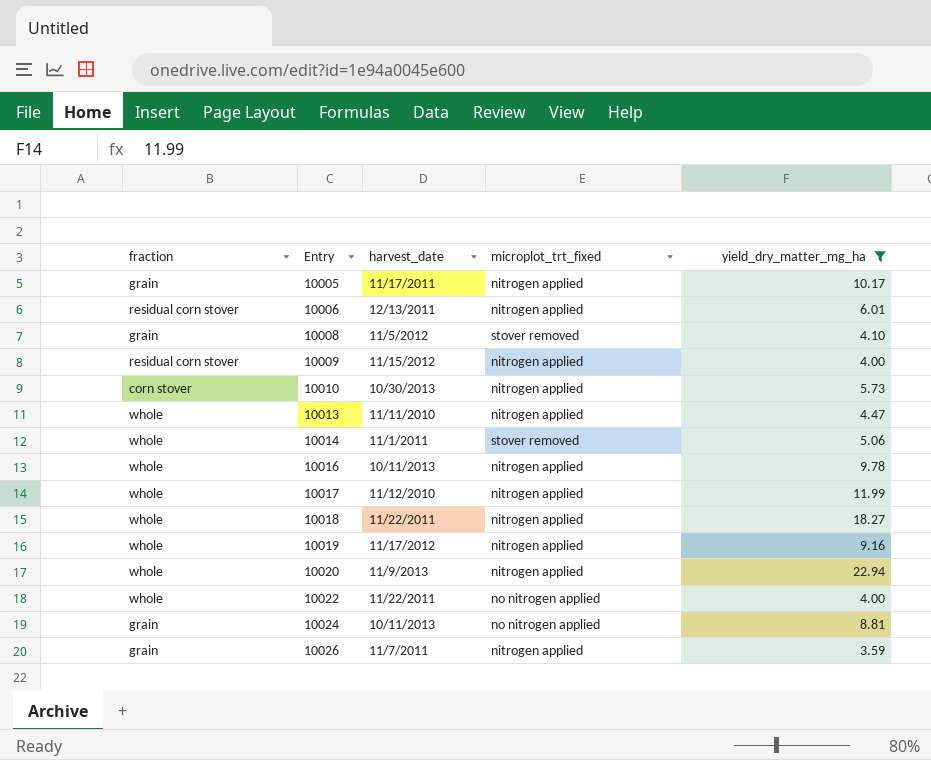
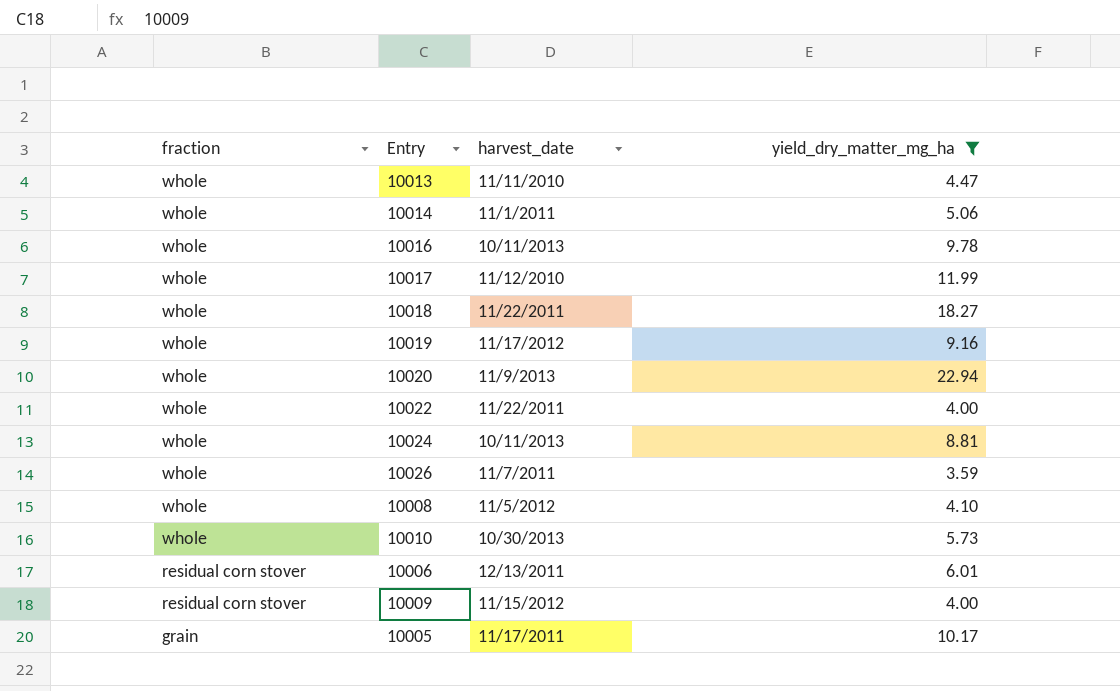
row order: Entry ascending -> fraction descending
column microplot_trt_fixed | position: 4 -> none
10024 | fraction: grain -> whole
10026 | fraction: grain -> whole
10008 | fraction: grain -> whole
10010 | fraction: corn stover -> whole

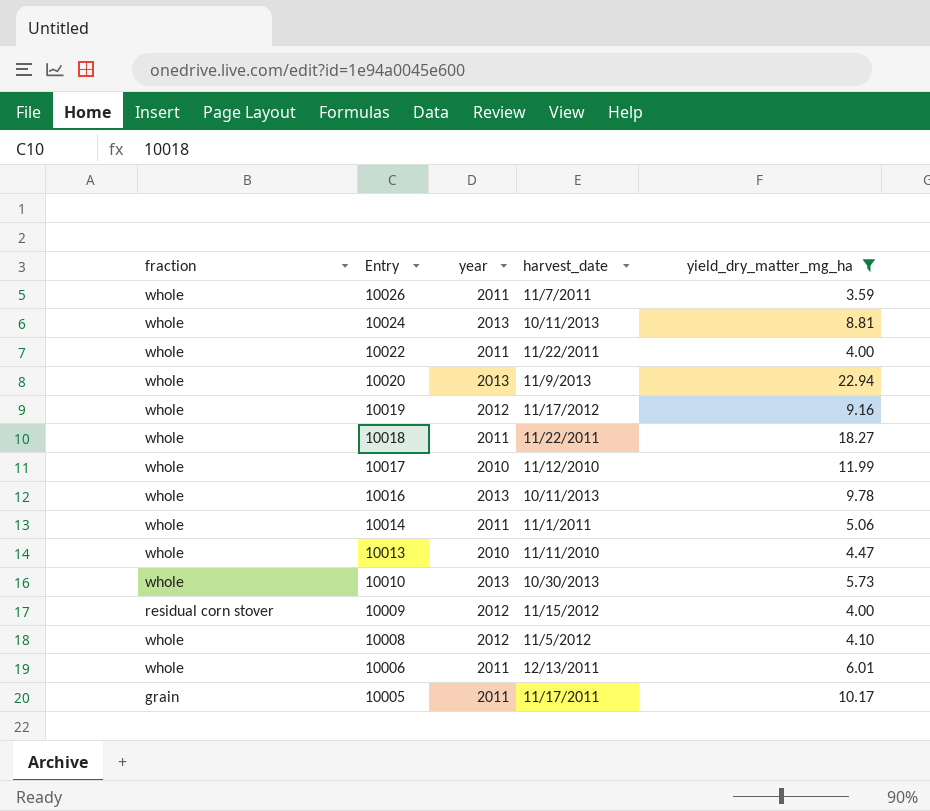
row order: fraction descending -> Entry descending
column year | position: none -> 3
10006 | fraction: residual corn stover -> whole

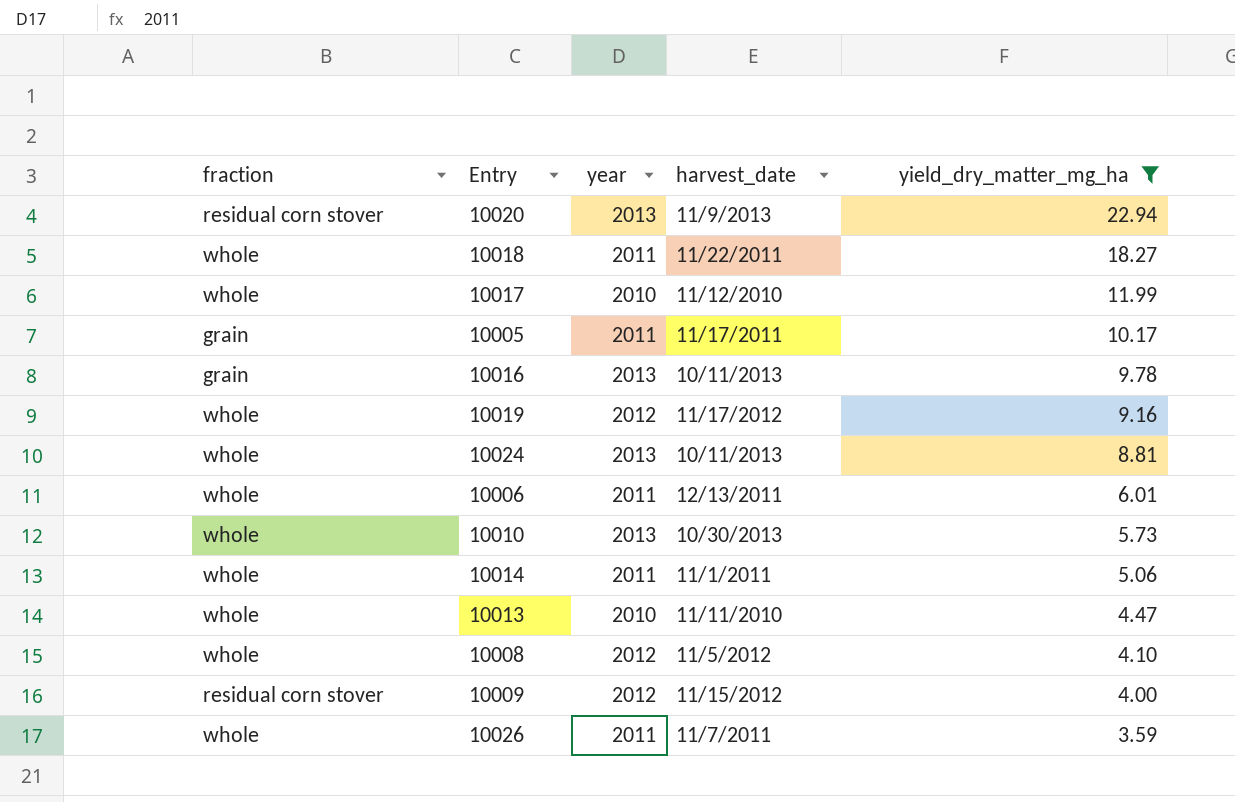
row order: Entry descending -> yield_dry_matter_mg_ha descending
row 10022: whole | 2011 | 11/22/2011 | 4.00 -> none
10020 | fraction: whole -> residual corn stover
10016 | fraction: whole -> grain

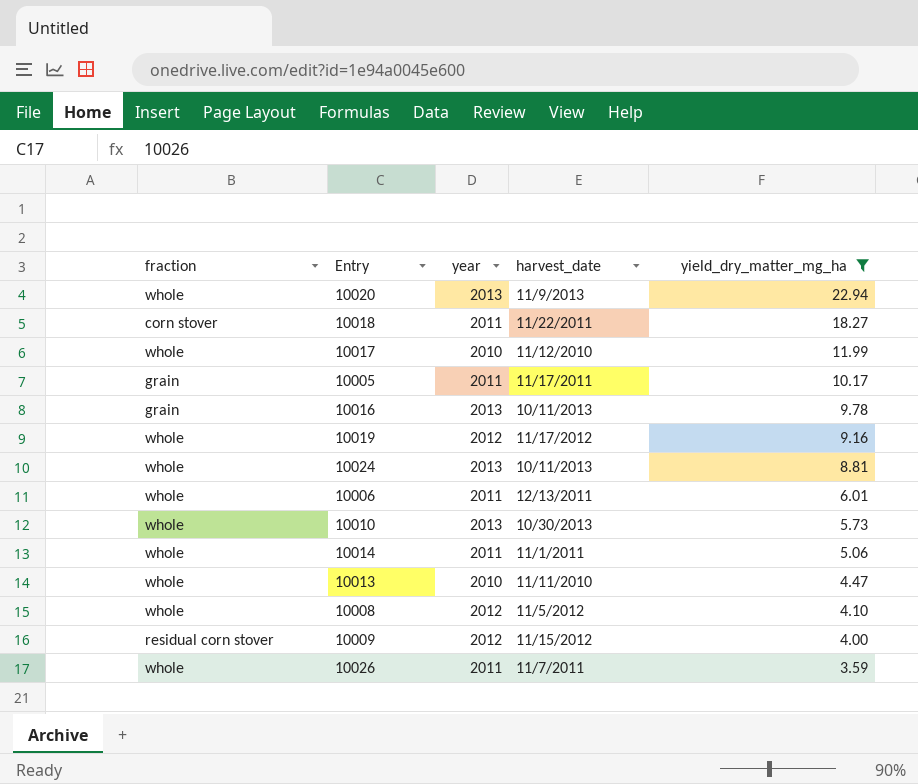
10020 | fraction: residual corn stover -> whole
10018 | fraction: whole -> corn stover

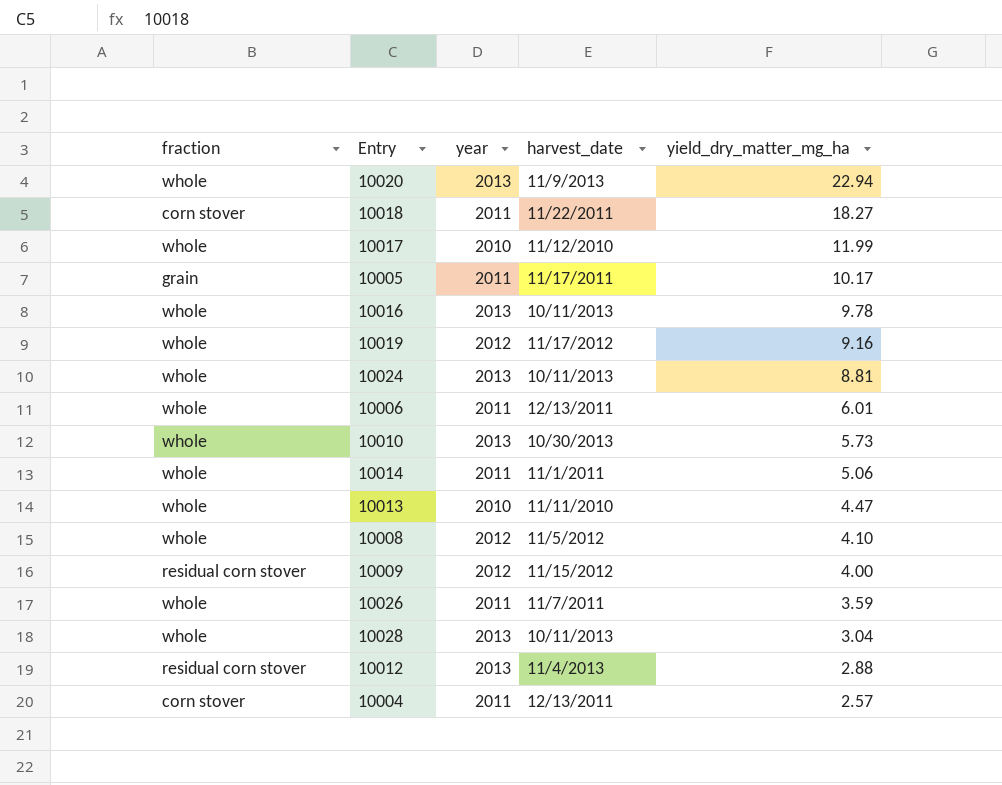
filter: yield_dry_matter_mg_ha >= 3.59 -> none
10016 | fraction: grain -> whole

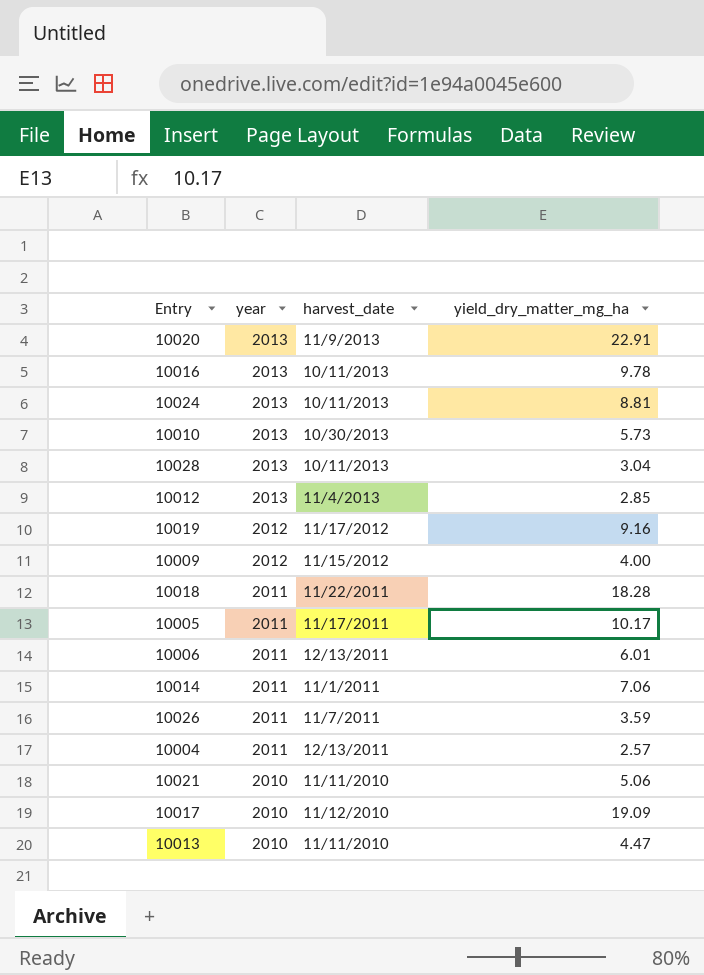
row order: yield_dry_matter_mg_ha descending -> year descending
column fraction | position: 1 -> none
row 10008: whole | 2012 | 11/5/2012 | 4.10 -> none
10020 | yield_dry_matter_mg_ha: 22.94 -> 22.91
10012 | yield_dry_matter_mg_ha: 2.88 -> 2.85
10018 | yield_dry_matter_mg_ha: 18.27 -> 18.28
10014 | yield_dry_matter_mg_ha: 5.06 -> 7.06
row 10021: none -> 2010 | 11/11/2010 | 5.06
10017 | yield_dry_matter_mg_ha: 11.99 -> 19.09

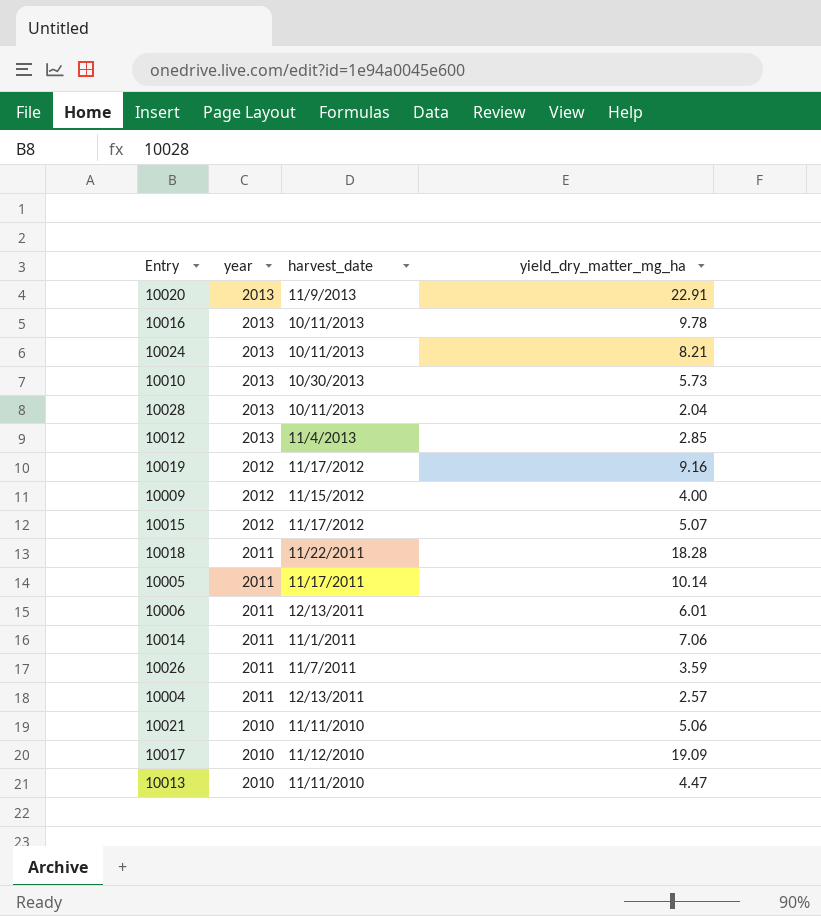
10024 | yield_dry_matter_mg_ha: 8.81 -> 8.21
10028 | yield_dry_matter_mg_ha: 3.04 -> 2.04
row 10015: none -> 2012 | 11/17/2012 | 5.07
10005 | yield_dry_matter_mg_ha: 10.17 -> 10.14

